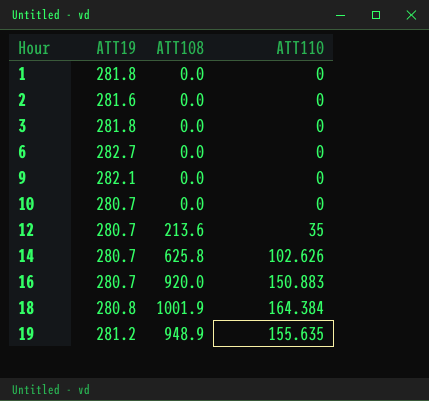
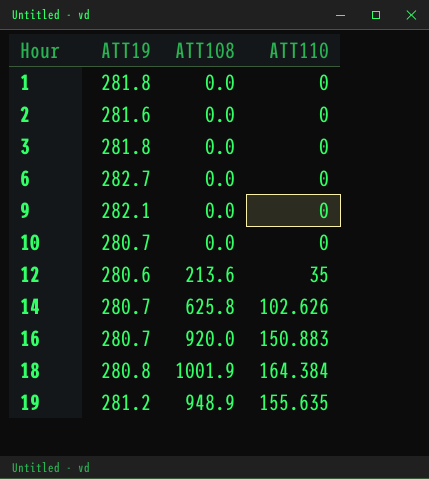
12 | ATT19: 280.7 -> 280.6

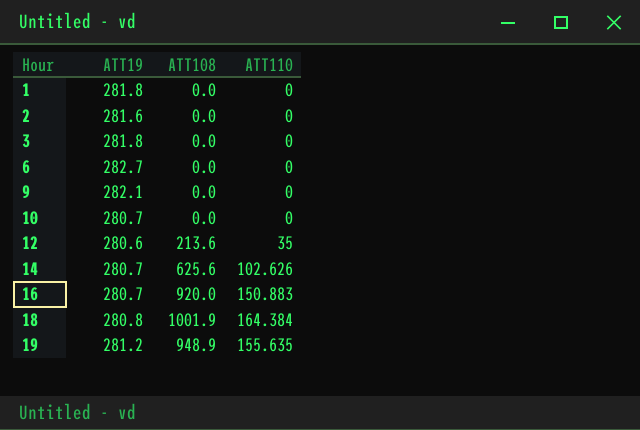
14 | ATT108: 625.8 -> 625.6

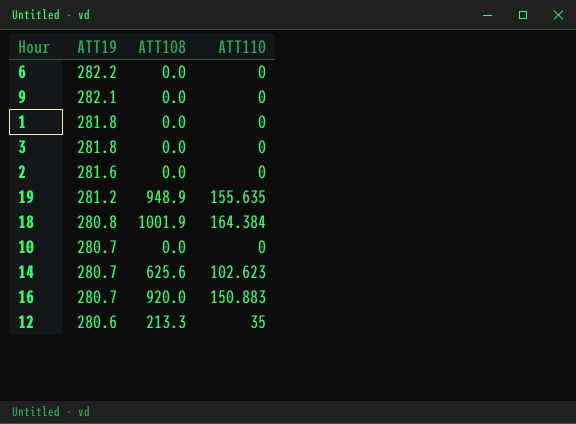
row order: Hour ascending -> ATT19 descending
6 | ATT19: 282.7 -> 282.2
14 | ATT110: 102.626 -> 102.623
12 | ATT108: 213.6 -> 213.3

